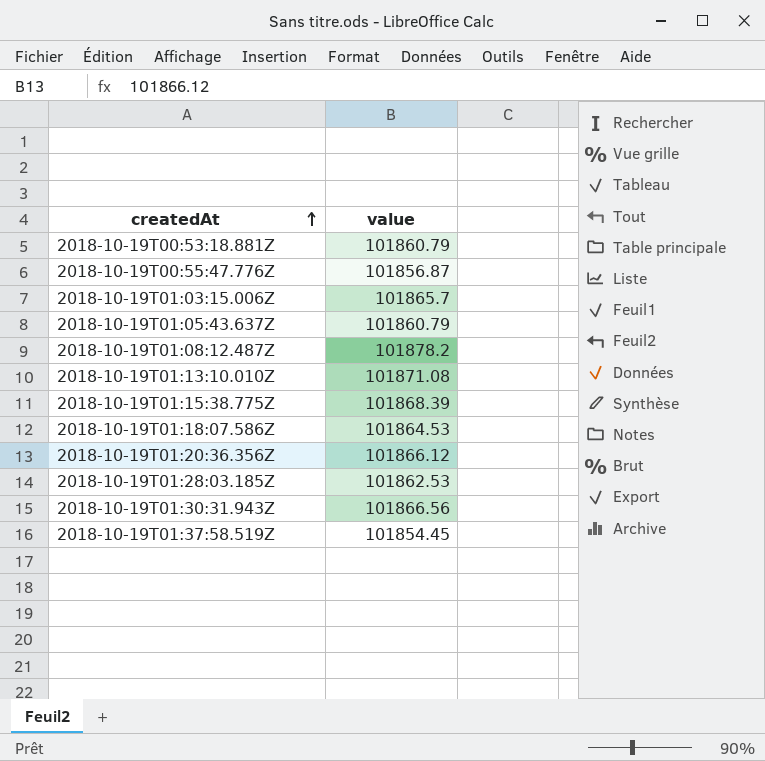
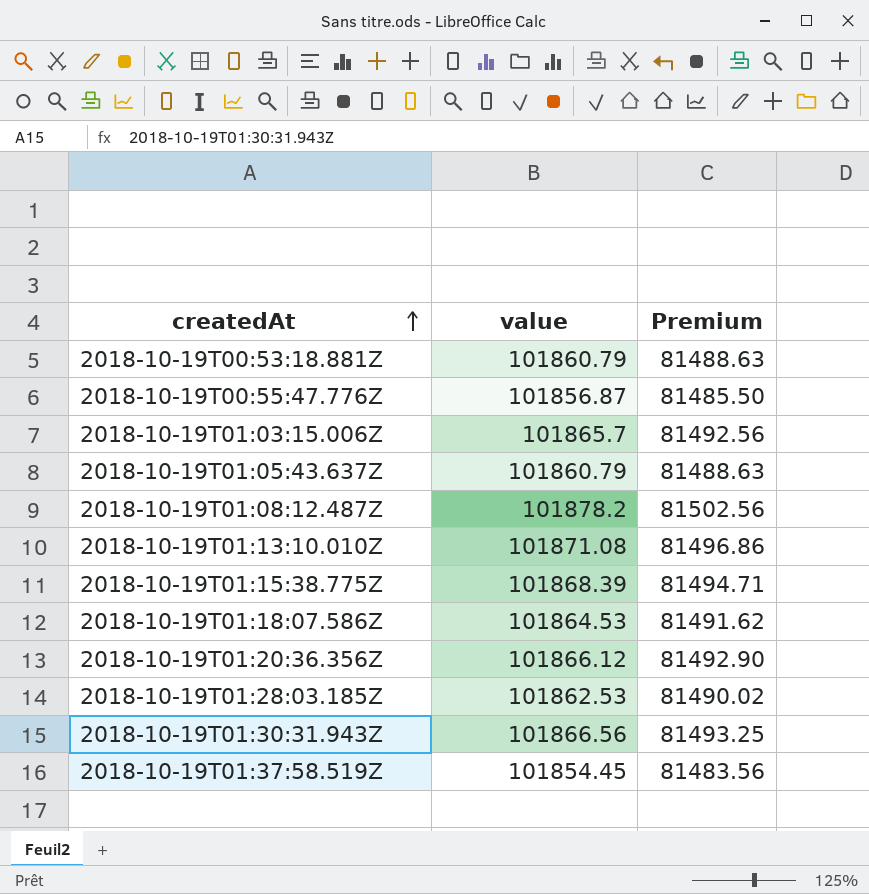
column Premium | formula: none -> [value] * 0.8

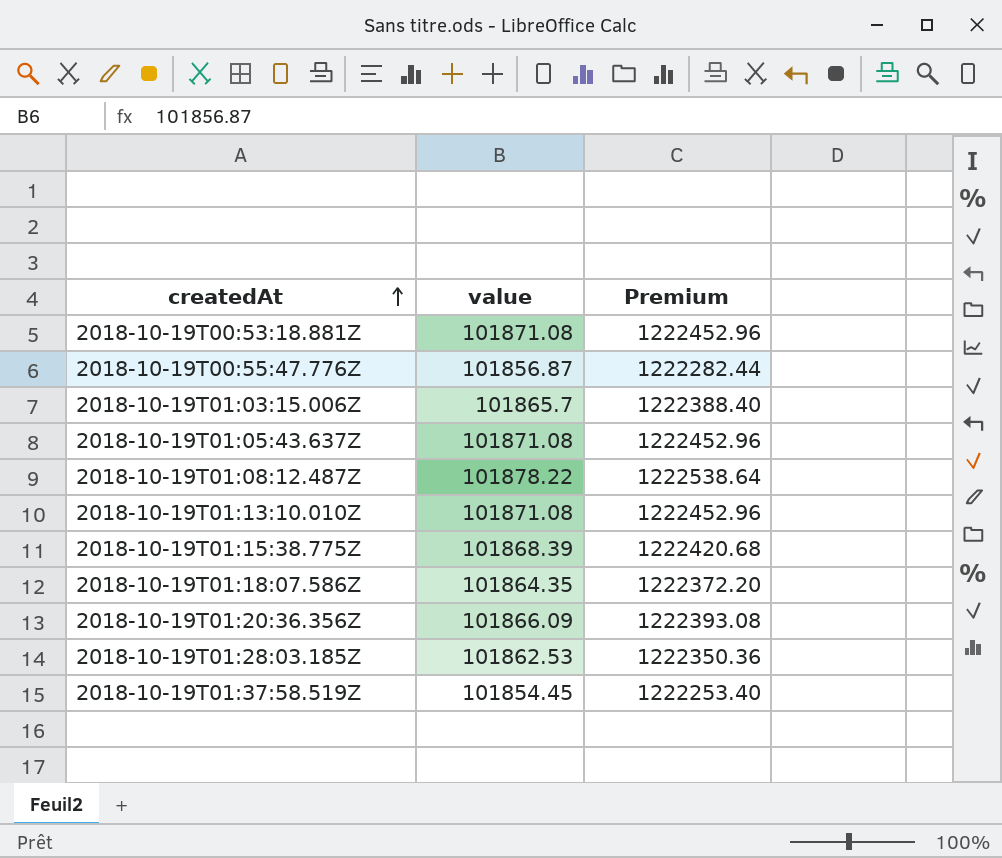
column Premium | formula: [value] * 0.8 -> [value] * 12
row 2018-10-19T01:30:31.943Z: 101866.56 | 81493.25 -> none
2018-10-19T00:53:18.881Z | value: 101860.79 -> 101871.08
2018-10-19T01:05:43.637Z | value: 101860.79 -> 101871.08
2018-10-19T01:08:12.487Z | value: 101878.2 -> 101878.22
2018-10-19T01:18:07.586Z | value: 101864.53 -> 101864.35
2018-10-19T01:20:36.356Z | value: 101866.12 -> 101866.09

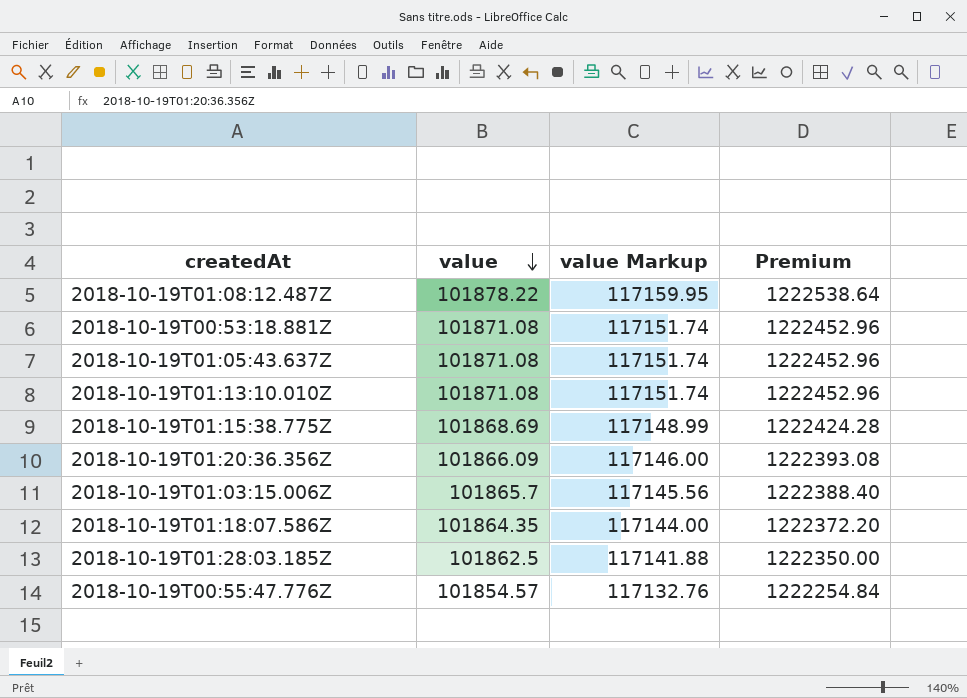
row order: createdAt ascending -> value descending
column value Markup | formula: none -> [value] * 1.15
row 2018-10-19T01:37:58.519Z: 101854.45 | 1222253.40 -> none
2018-10-19T01:15:38.775Z | value: 101868.39 -> 101868.69
2018-10-19T01:15:38.775Z | Premium: 1222420.68 -> 1222424.28
2018-10-19T01:28:03.185Z | value: 101862.53 -> 101862.5
2018-10-19T01:28:03.185Z | Premium: 1222350.36 -> 1222350.00
2018-10-19T00:55:47.776Z | value: 101856.87 -> 101854.57
2018-10-19T00:55:47.776Z | Premium: 1222282.44 -> 1222254.84

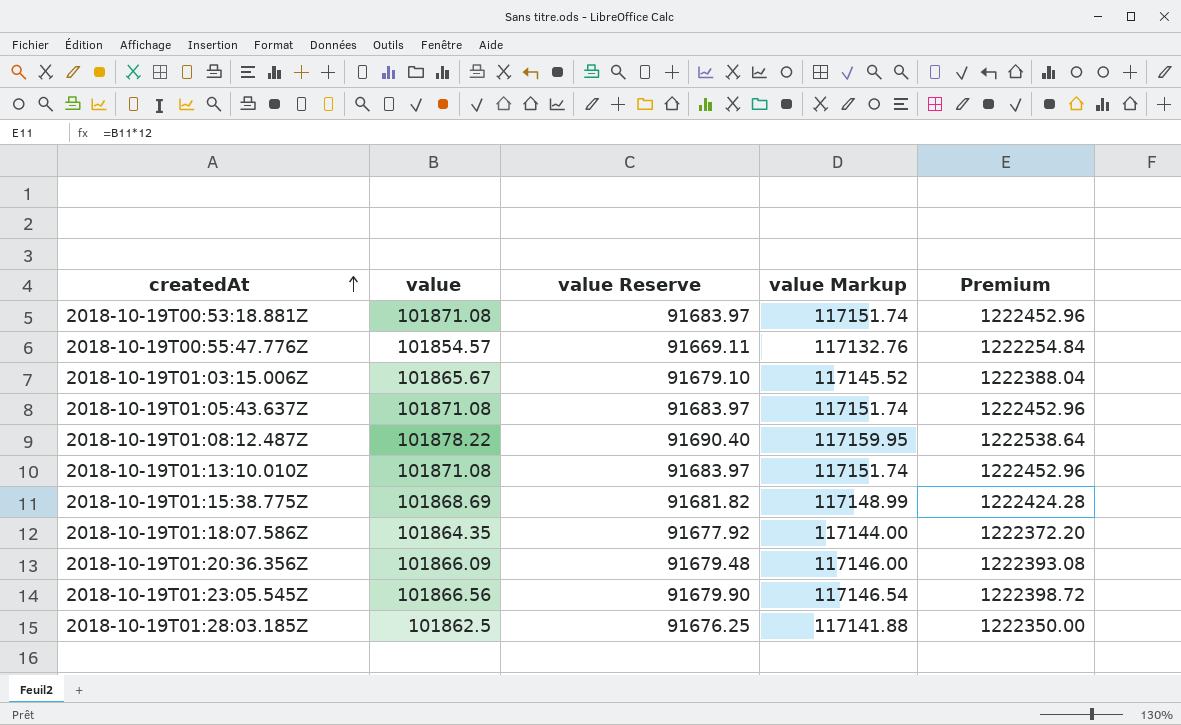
row order: value descending -> createdAt ascending
column value Reserve | formula: none -> [value] * 0.9
2018-10-19T01:03:15.006Z | value: 101865.7 -> 101865.67
2018-10-19T01:03:15.006Z | value Markup: 117145.56 -> 117145.52
2018-10-19T01:03:15.006Z | Premium: 1222388.40 -> 1222388.04
row 2018-10-19T01:23:05.545Z: none -> 101866.56 | 91679.90 | 117146.54 | 1222398.72

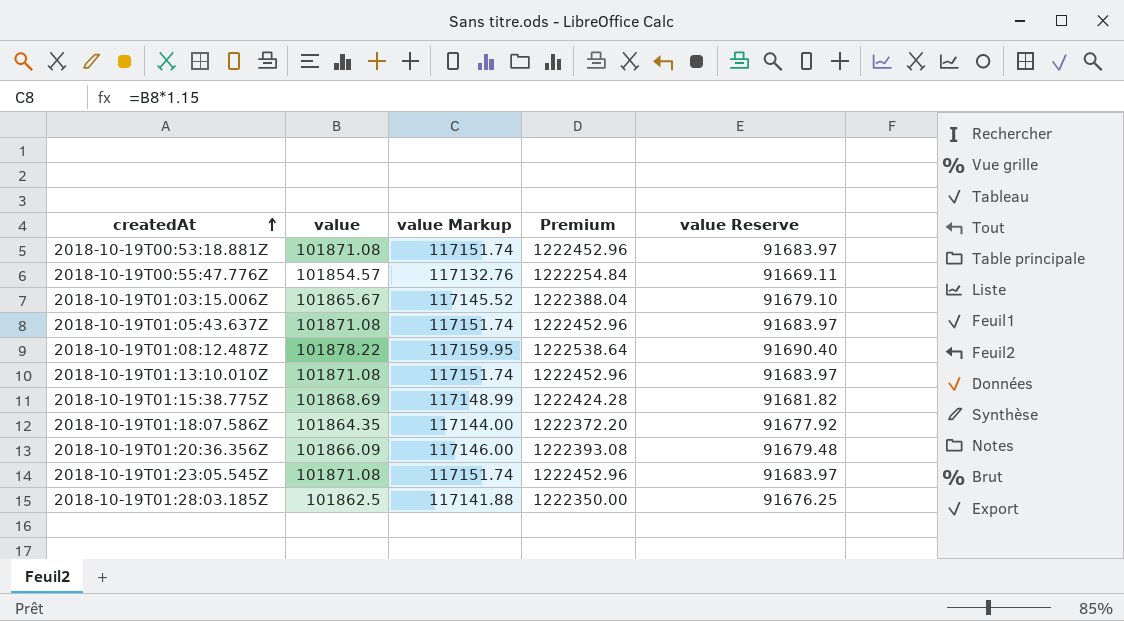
column value Reserve | position: 3 -> 5
2018-10-19T01:23:05.545Z | value: 101866.56 -> 101871.08
2018-10-19T01:23:05.545Z | value Markup: 117146.54 -> 117151.74
2018-10-19T01:23:05.545Z | Premium: 1222398.72 -> 1222452.96
2018-10-19T01:23:05.545Z | value Reserve: 91679.90 -> 91683.97

